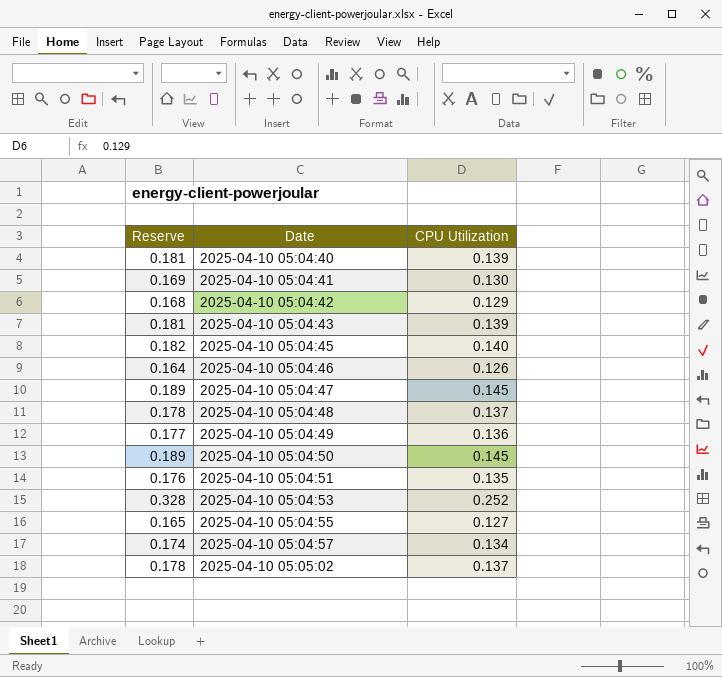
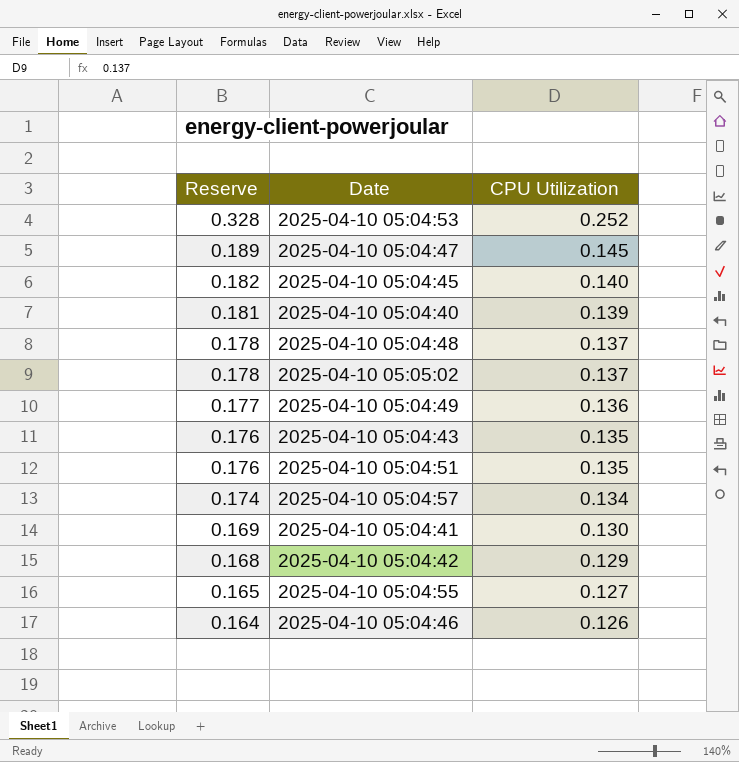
row order: Date ascending -> Reserve descending
row 2025-04-10 05:04:50: 0.189 | 0.145 -> none
2025-04-10 05:04:43 | Reserve: 0.181 -> 0.176
2025-04-10 05:04:43 | CPU Utilization: 0.139 -> 0.135

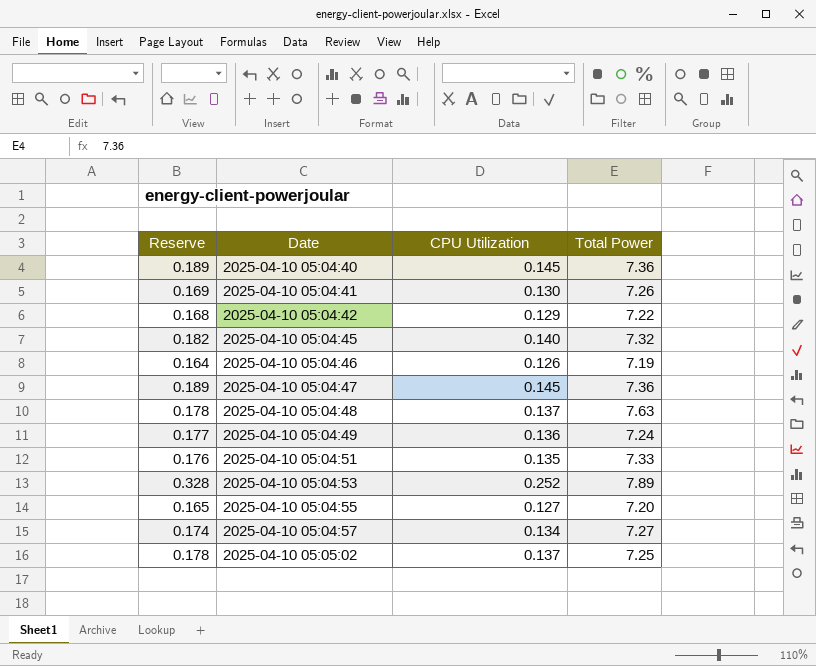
row order: Reserve descending -> Date ascending
column Total Power | position: none -> 4
row 2025-04-10 05:04:43: 0.176 | 0.135 -> none
2025-04-10 05:04:40 | Reserve: 0.181 -> 0.189
2025-04-10 05:04:40 | CPU Utilization: 0.139 -> 0.145

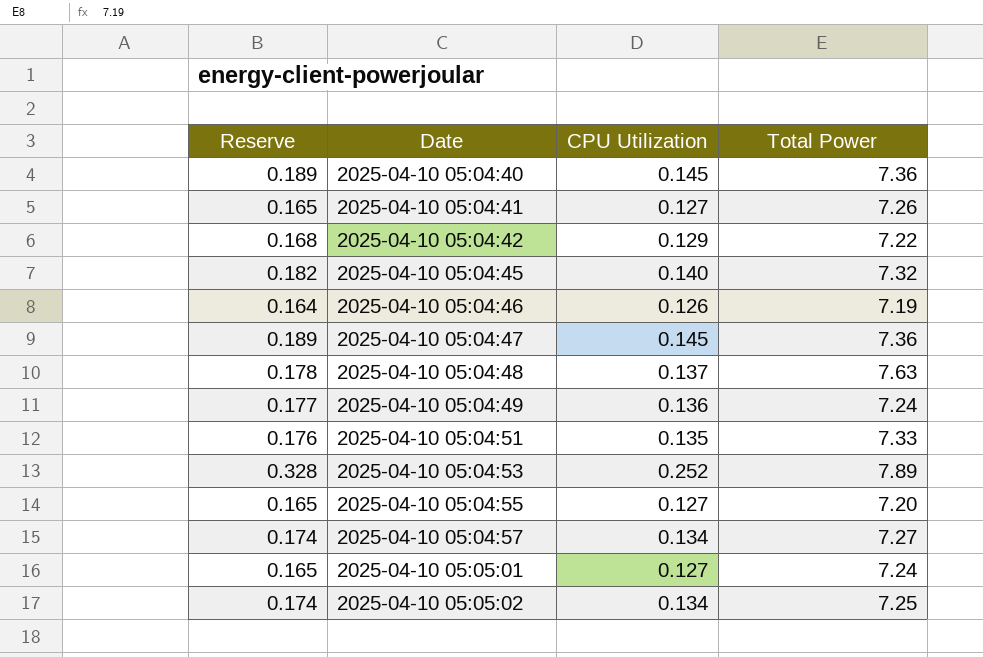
2025-04-10 05:04:41 | Reserve: 0.169 -> 0.165
2025-04-10 05:04:41 | CPU Utilization: 0.130 -> 0.127
row 2025-04-10 05:05:01: none -> 0.165 | 0.127 | 7.24
2025-04-10 05:05:02 | Reserve: 0.178 -> 0.174
2025-04-10 05:05:02 | CPU Utilization: 0.137 -> 0.134

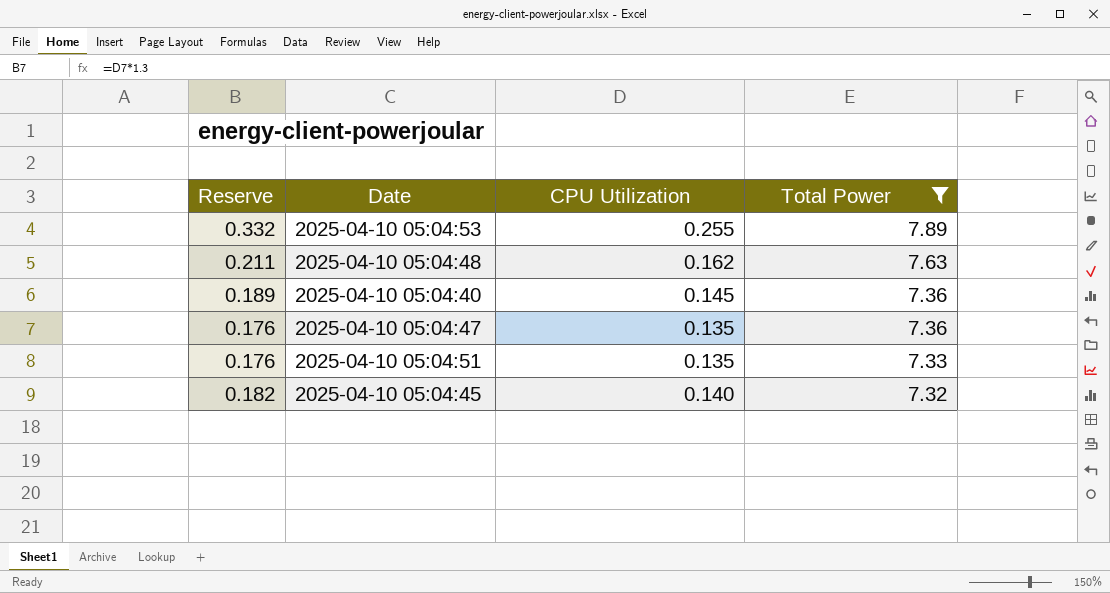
filter: none -> Total Power >= 7.32
row order: Date ascending -> Total Power descending
2025-04-10 05:04:53 | Reserve: 0.328 -> 0.332
2025-04-10 05:04:53 | CPU Utilization: 0.252 -> 0.255
2025-04-10 05:04:48 | Reserve: 0.178 -> 0.211
2025-04-10 05:04:48 | CPU Utilization: 0.137 -> 0.162
2025-04-10 05:04:47 | Reserve: 0.189 -> 0.176
2025-04-10 05:04:47 | CPU Utilization: 0.145 -> 0.135

